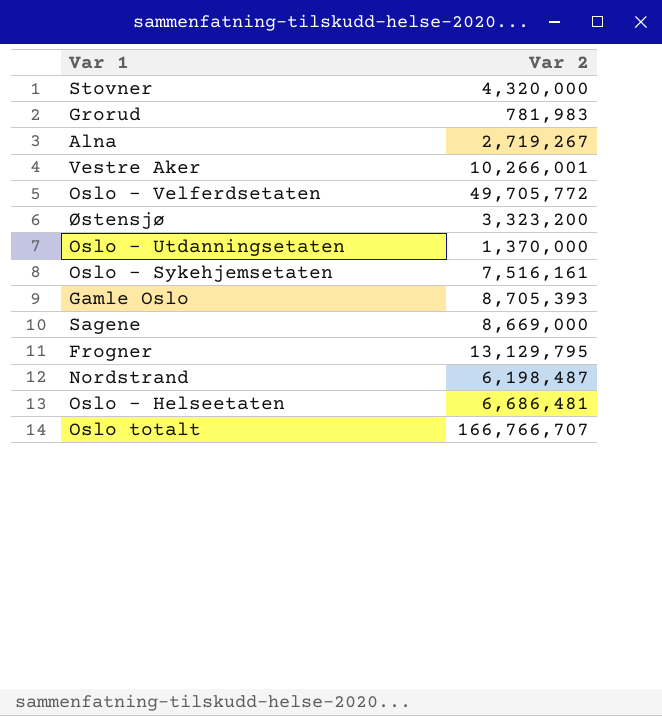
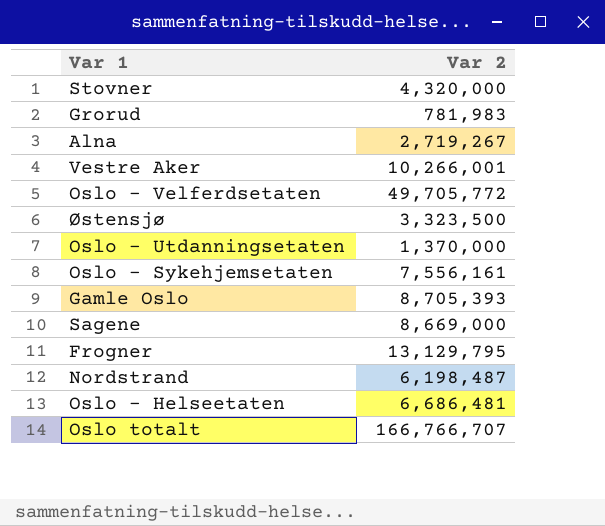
Østensjø | Var 2: 3,323,200 -> 3,323,500
Oslo - Sykehjemsetaten | Var 2: 7,516,161 -> 7,556,161

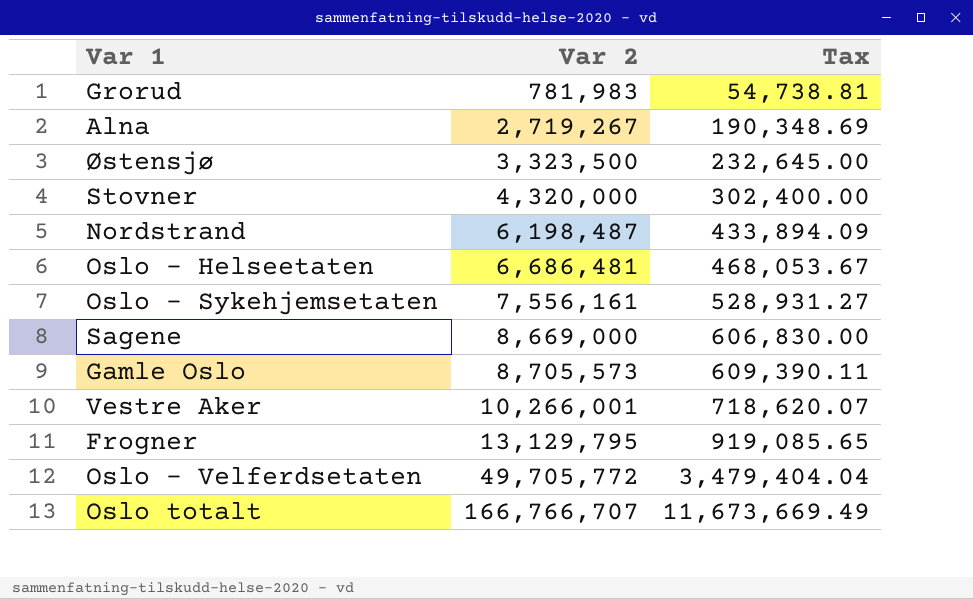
row order: none -> Var 2 ascending
column Tax | formula: none -> [Var 2] * 0.07
row Oslo - Utdanningsetaten: 1,370,000 -> none
Gamle Oslo | Var 2: 8,705,393 -> 8,705,573

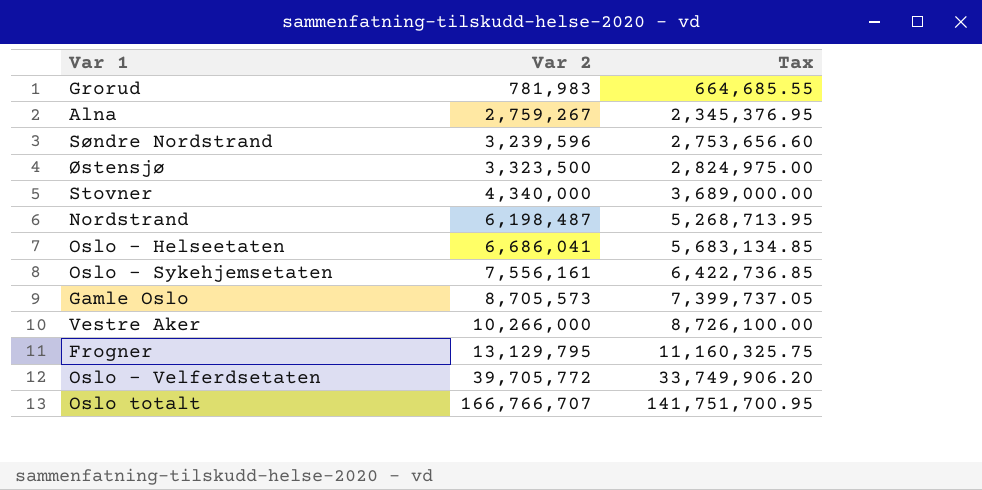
column Tax | formula: [Var 2] * 0.07 -> [Var 2] * 0.85
row Sagene: 8,669,000 | 606,830.00 -> none
Alna | Var 2: 2,719,267 -> 2,759,267
row Søndre Nordstrand: none -> 3,239,596 | 2,753,656.60
Stovner | Var 2: 4,320,000 -> 4,340,000
Oslo - Helseetaten | Var 2: 6,686,481 -> 6,686,041
Vestre Aker | Var 2: 10,266,001 -> 10,266,000
Oslo - Velferdsetaten | Var 2: 49,705,772 -> 39,705,772

